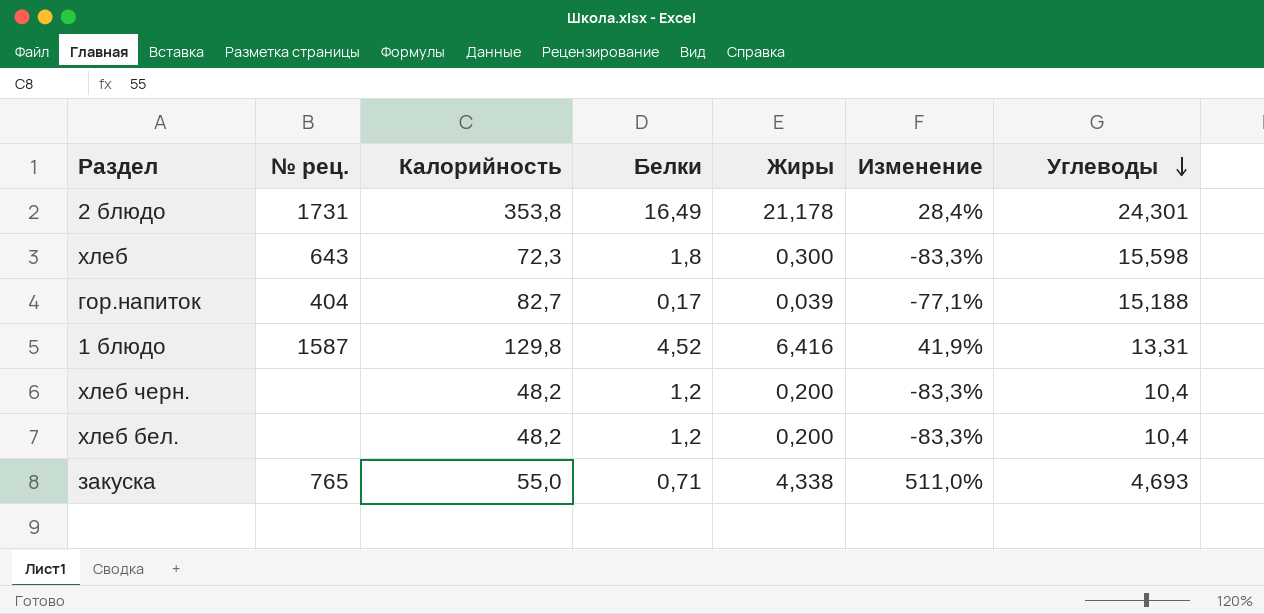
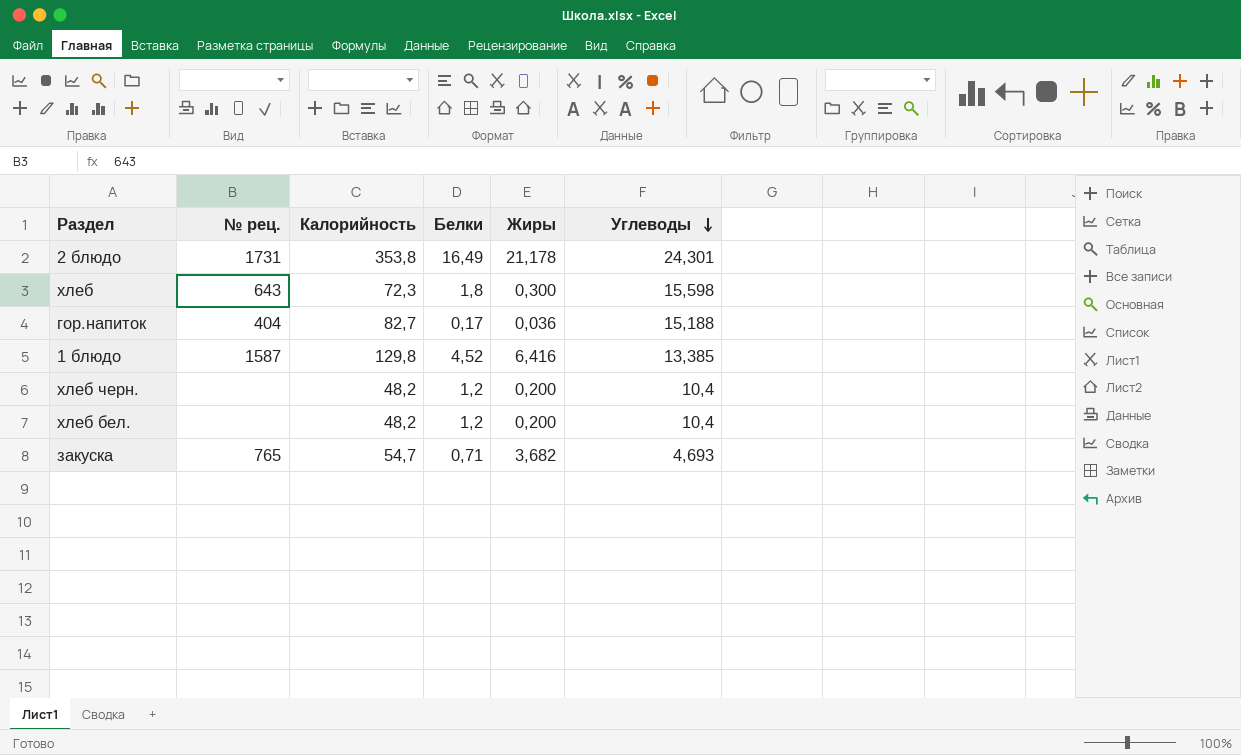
column Изменение | formula: ([Жиры] - [Белки]) / [Белки] -> none
гор.напиток | Жиры: 0,039 -> 0,036
1 блюдо | Углеводы: 13,31 -> 13,385
закуска | Калорийность: 55,0 -> 54,7
закуска | Жиры: 4,338 -> 3,682

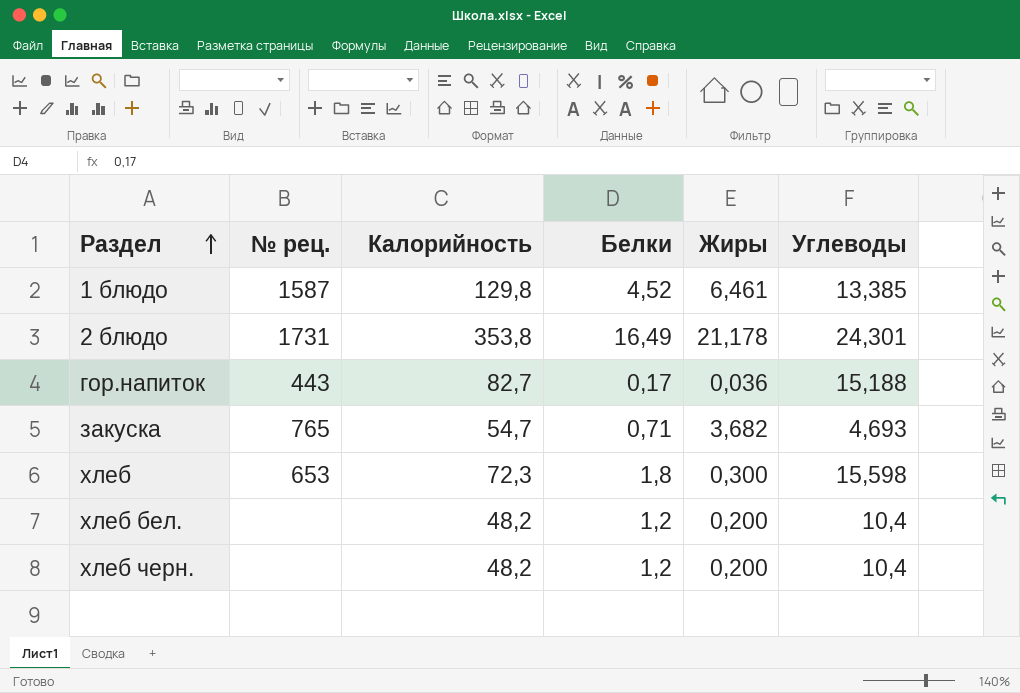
row order: Углеводы descending -> Раздел ascending
1 блюдо | Жиры: 6,416 -> 6,461
гор.напиток | № рец.: 404 -> 443
хлеб | № рец.: 643 -> 653

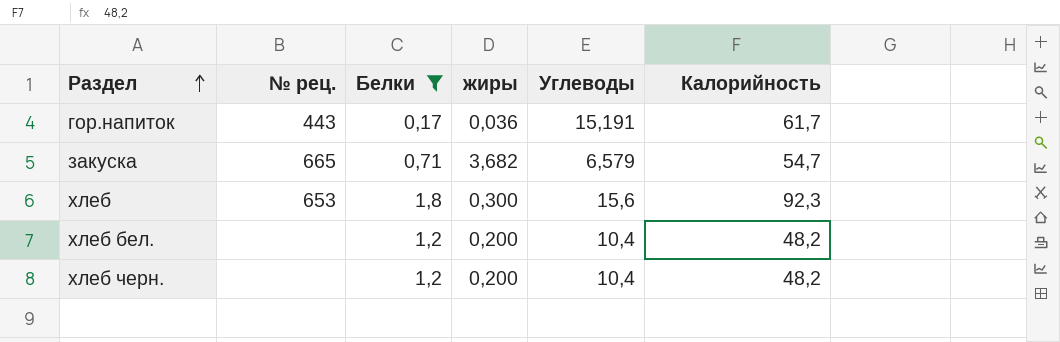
filter: none -> Белки <= 1,8
column name: Жиры -> жиры
column Калорийность | position: 3 -> 6
гор.напиток | Углеводы: 15,188 -> 15,191
гор.напиток | Калорийность: 82,7 -> 61,7
закуска | № рец.: 765 -> 665
закуска | Углеводы: 4,693 -> 6,579
хлеб | Углеводы: 15,598 -> 15,6
хлеб | Калорийность: 72,3 -> 92,3

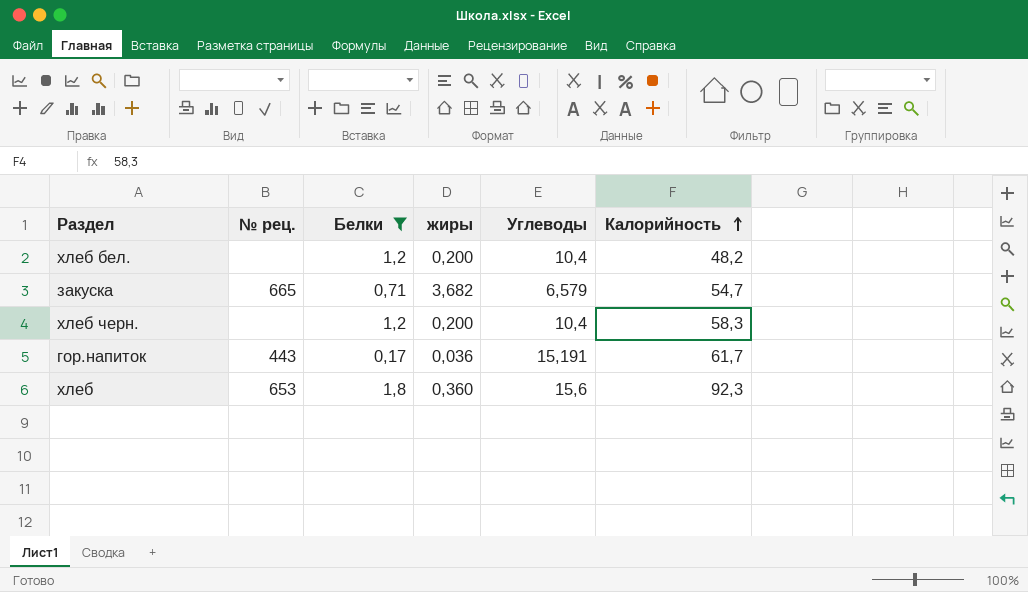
row order: Раздел ascending -> Калорийность ascending
хлеб черн. | Калорийность: 48,2 -> 58,3
хлеб | жиры: 0,300 -> 0,360

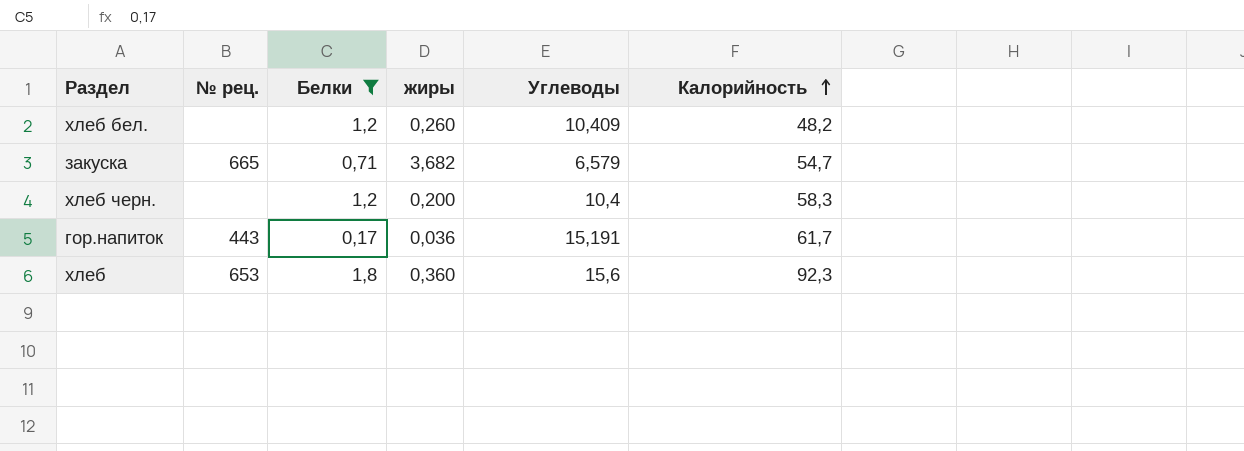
хлеб бел. | жиры: 0,200 -> 0,260
хлеб бел. | Углеводы: 10,4 -> 10,409

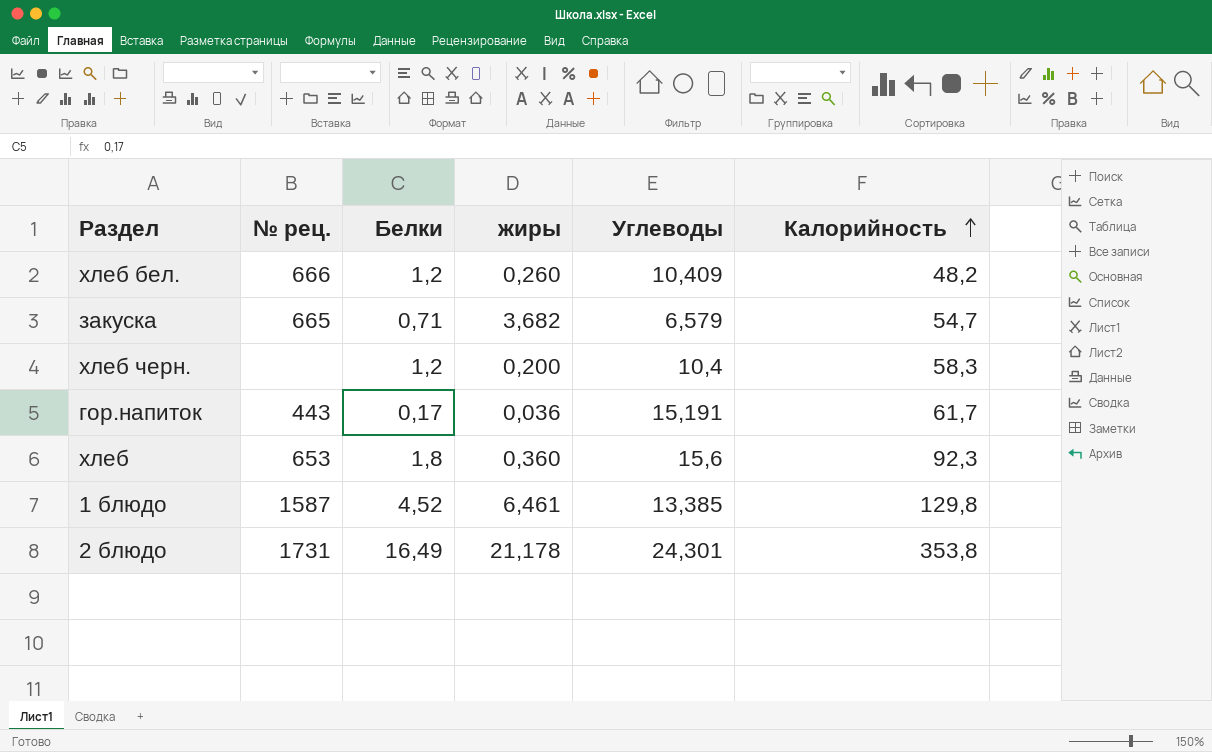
filter: Белки <= 1,8 -> none
хлеб бел. | № рец.: none -> 666

